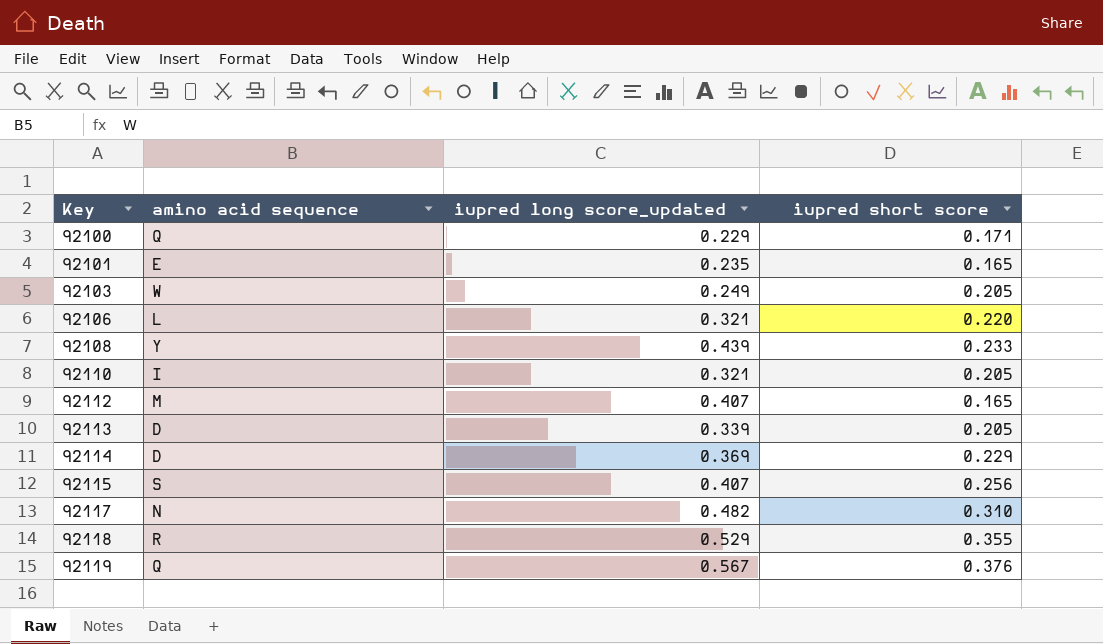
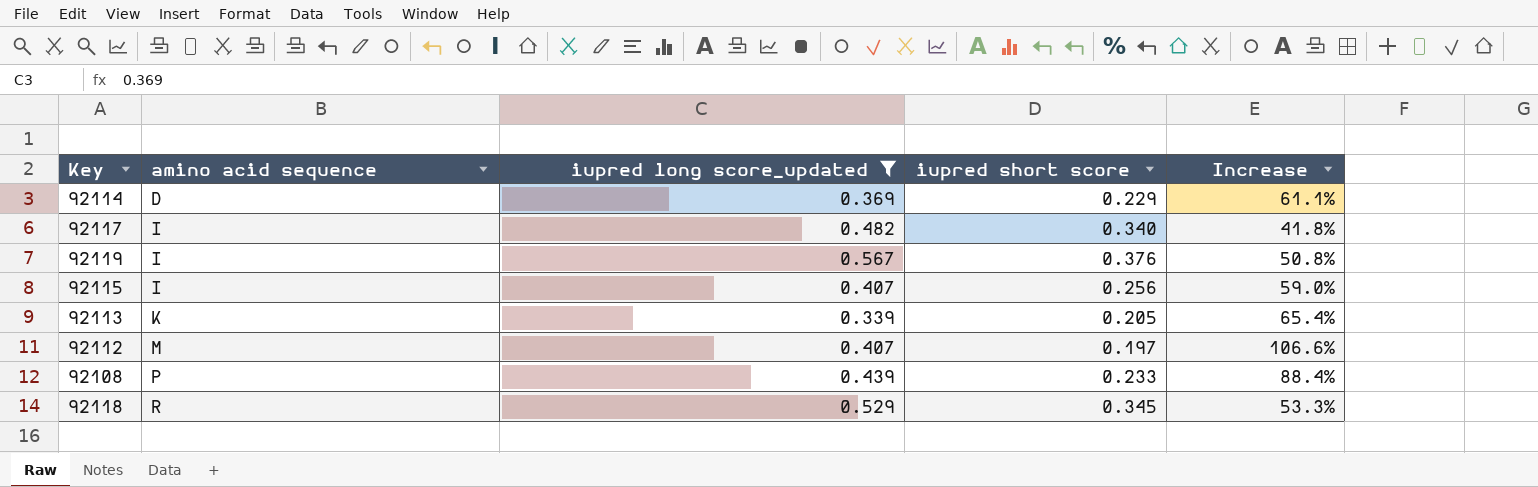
filter: none -> iupred long score_updated >= 0.339
row order: Key ascending -> amino acid sequence ascending
column Increase | formula: none -> ([iupred long score_updated] - [iupred short score]) / [iupred short score]
92117 | amino acid sequence: N -> I
92117 | iupred short score: 0.310 -> 0.340
92119 | amino acid sequence: Q -> I
92115 | amino acid sequence: S -> I
92113 | amino acid sequence: D -> K
92112 | iupred short score: 0.165 -> 0.197
92108 | amino acid sequence: Y -> P
92118 | iupred short score: 0.355 -> 0.345

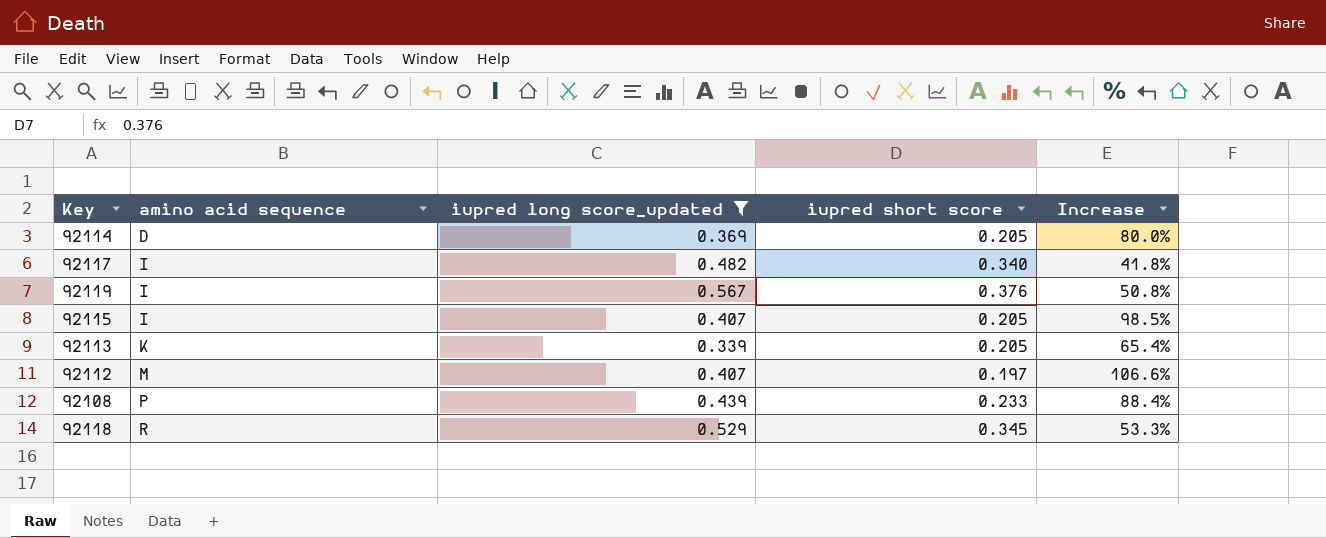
92114 | iupred short score: 0.229 -> 0.205
92114 | Increase: 61.1% -> 80.0%
92115 | iupred short score: 0.256 -> 0.205
92115 | Increase: 59.0% -> 98.5%

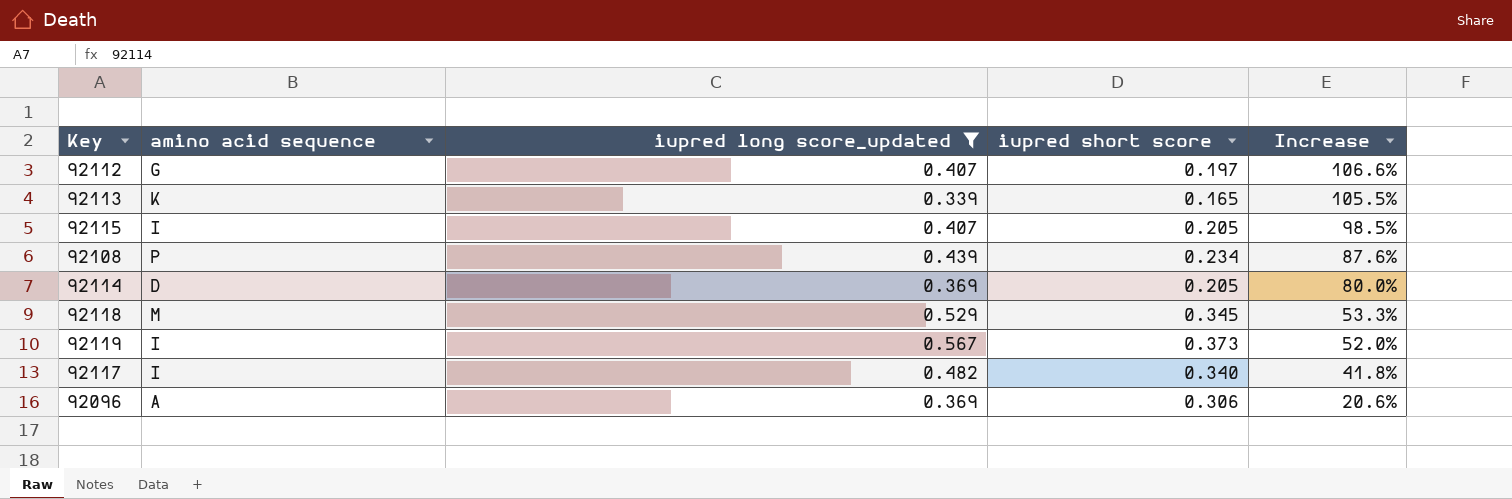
row order: amino acid sequence ascending -> Increase descending
92112 | amino acid sequence: M -> G
92113 | iupred short score: 0.205 -> 0.165
92113 | Increase: 65.4% -> 105.5%
92108 | iupred short score: 0.233 -> 0.234
92108 | Increase: 88.4% -> 87.6%
92118 | amino acid sequence: R -> M
92119 | iupred short score: 0.376 -> 0.373
92119 | Increase: 50.8% -> 52.0%
row 92096: none -> A | 0.369 | 0.306 | 20.6%

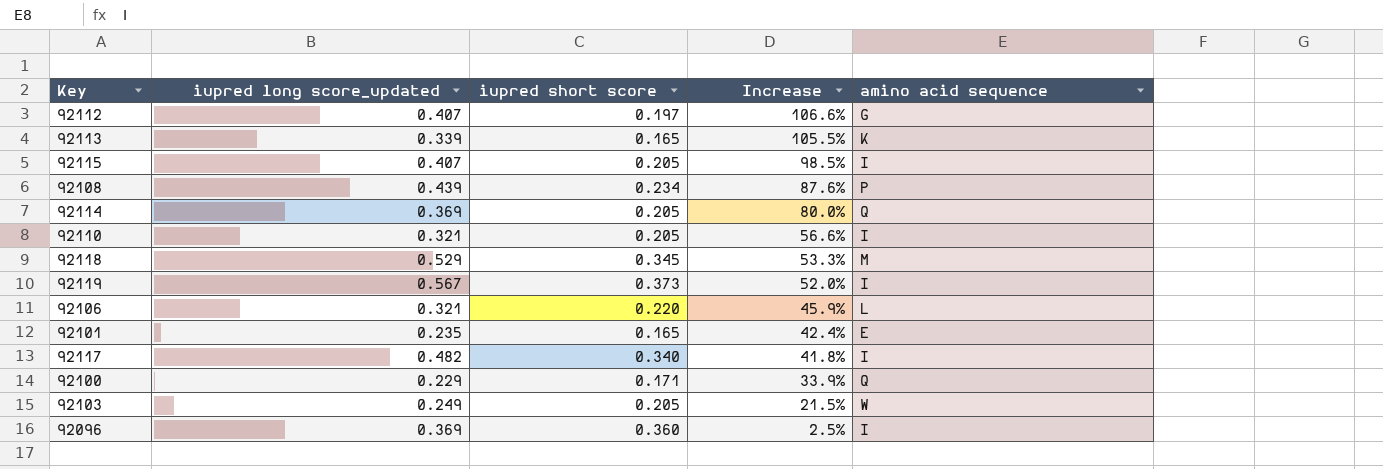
filter: iupred long score_updated >= 0.339 -> none
column amino acid sequence | position: 2 -> 5
92114 | amino acid sequence: D -> Q
92096 | iupred short score: 0.306 -> 0.360
92096 | Increase: 20.6% -> 2.5%
92096 | amino acid sequence: A -> I

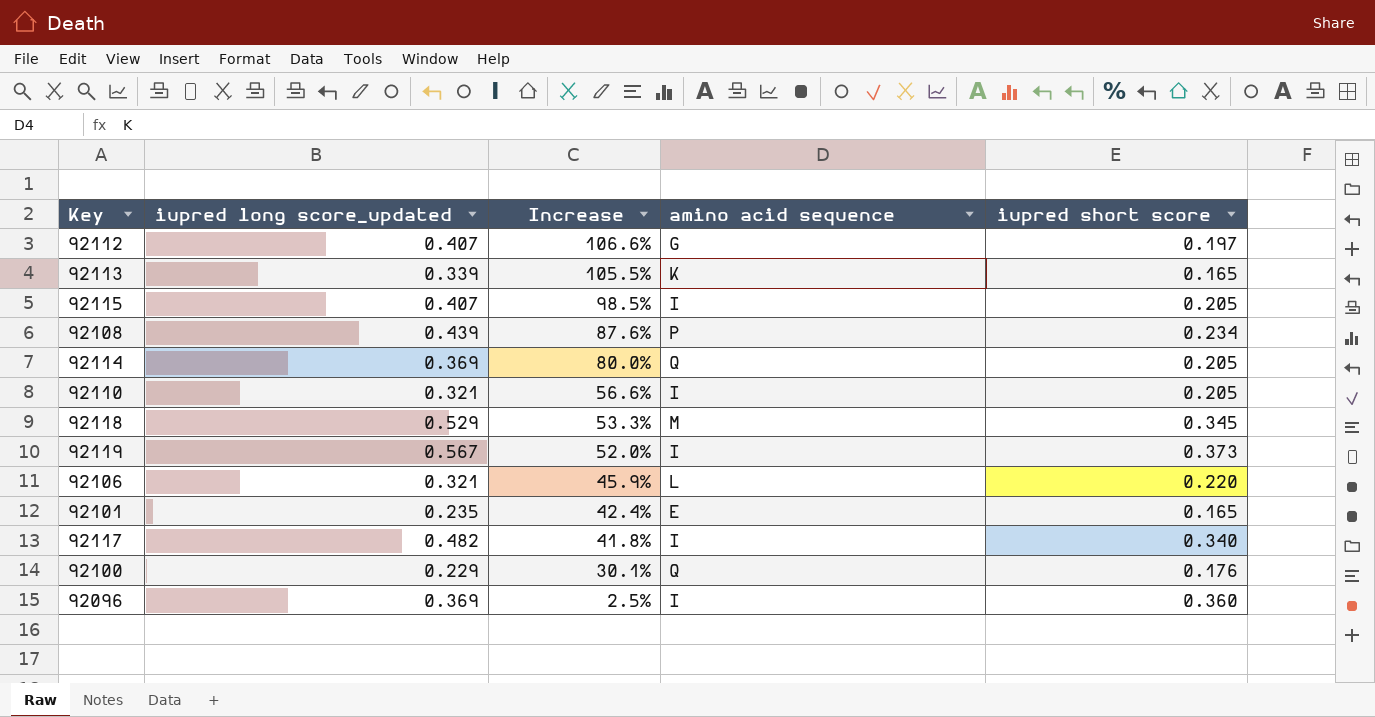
column iupred short score | position: 3 -> 5
row 92103: 0.249 | 0.205 | 21.5% | W -> none
92100 | Increase: 33.9% -> 30.1%
92100 | iupred short score: 0.171 -> 0.176

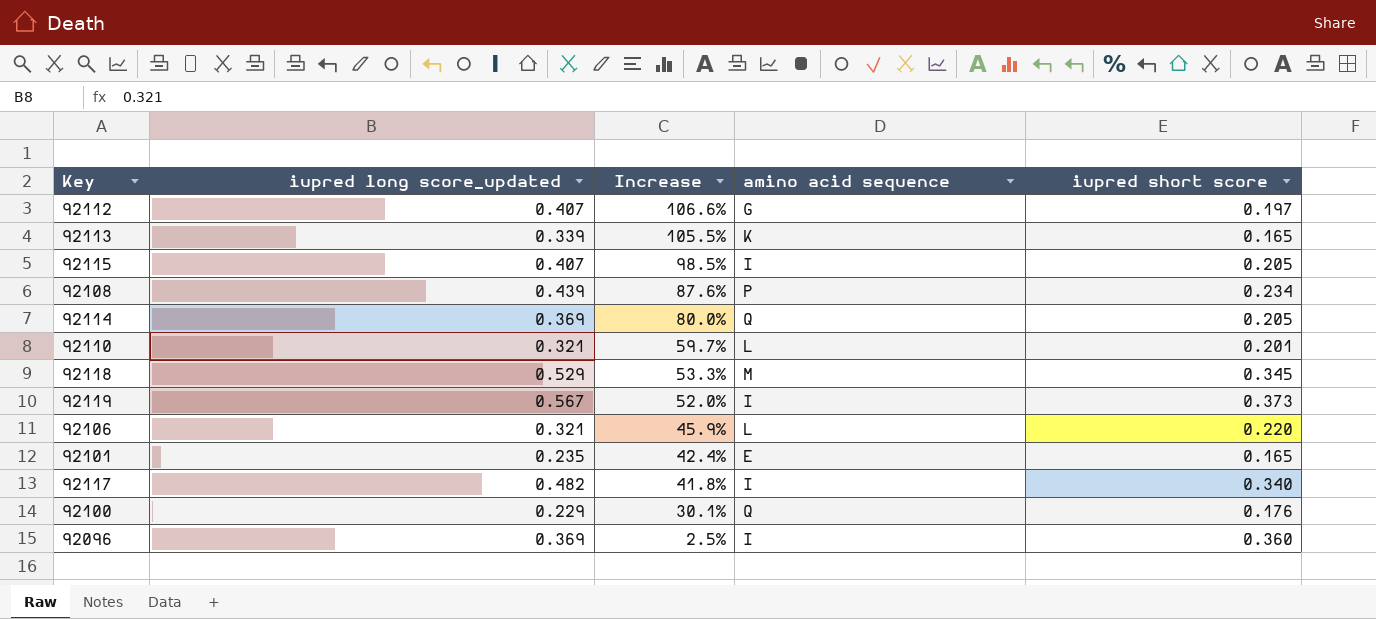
92110 | Increase: 56.6% -> 59.7%
92110 | amino acid sequence: I -> L
92110 | iupred short score: 0.205 -> 0.201

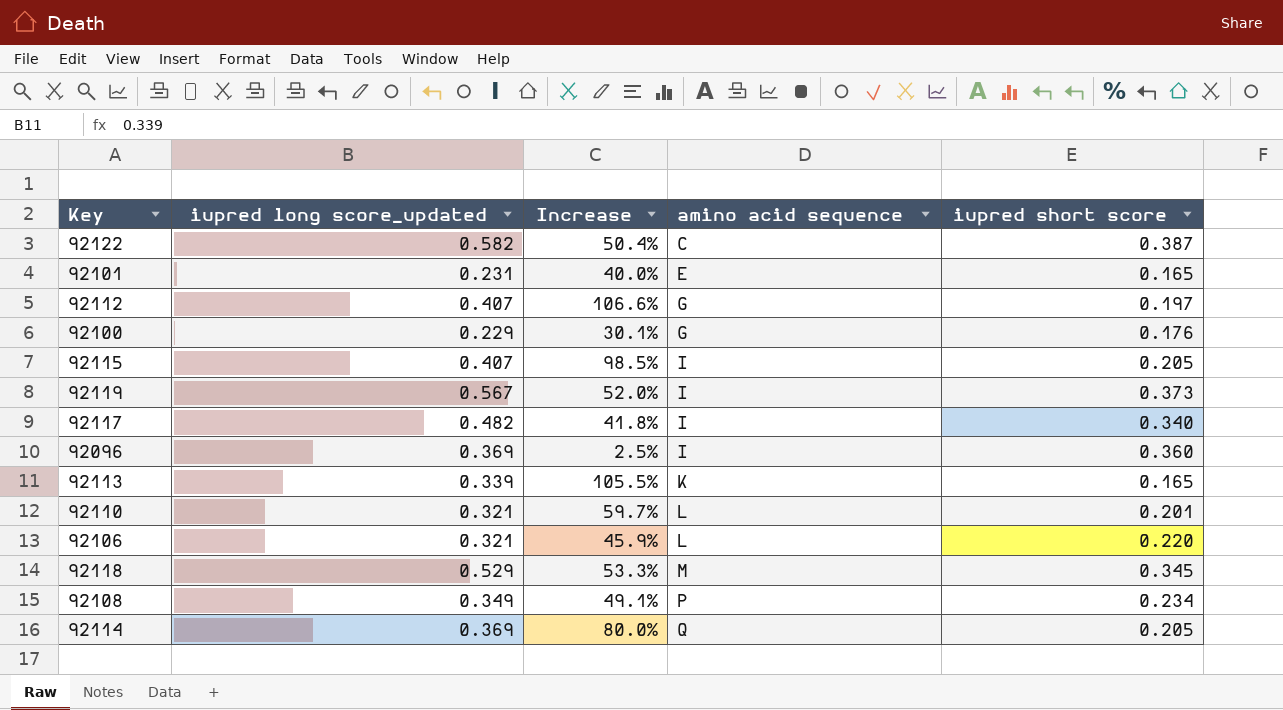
row order: Increase descending -> amino acid sequence ascending
row 92122: none -> 0.582 | 50.4% | C | 0.387
92101 | iupred long score_updated: 0.235 -> 0.231
92101 | Increase: 42.4% -> 40.0%
92100 | amino acid sequence: Q -> G
92108 | iupred long score_updated: 0.439 -> 0.349
92108 | Increase: 87.6% -> 49.1%

